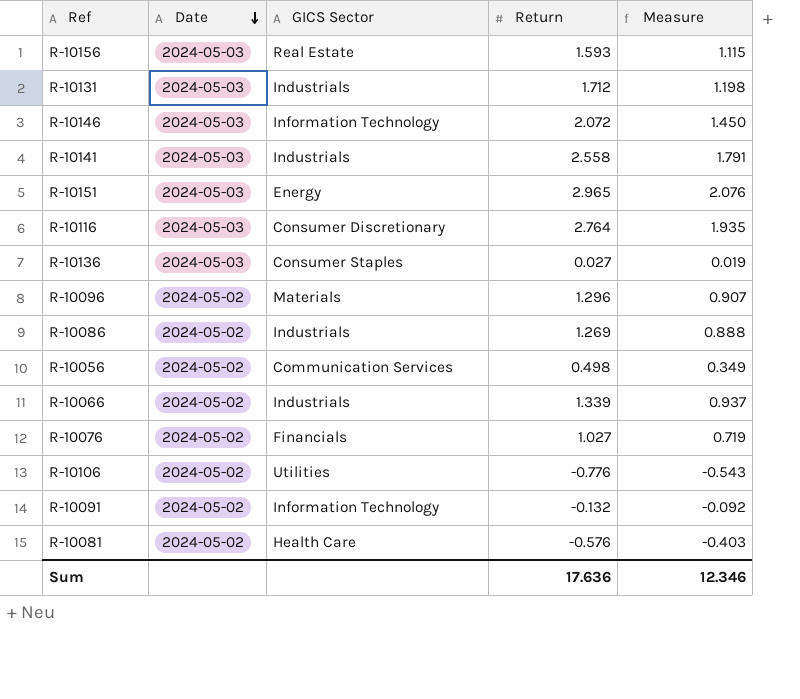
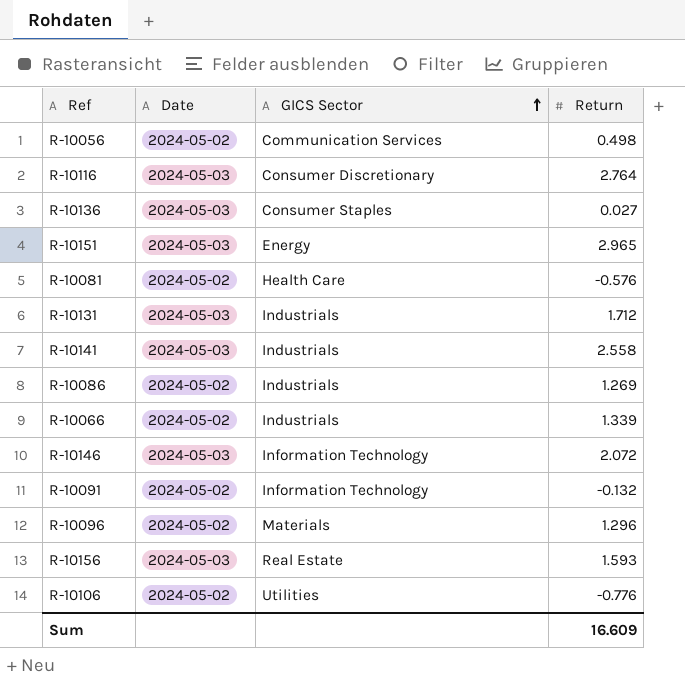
row order: Date descending -> GICS Sector ascending
column Measure | formula: [Return] * 0.7 -> none
row R-10076: 2024-05-02 | Financials | 1.027 | 0.719 -> none
Sum | Return: 17.636 -> 16.609

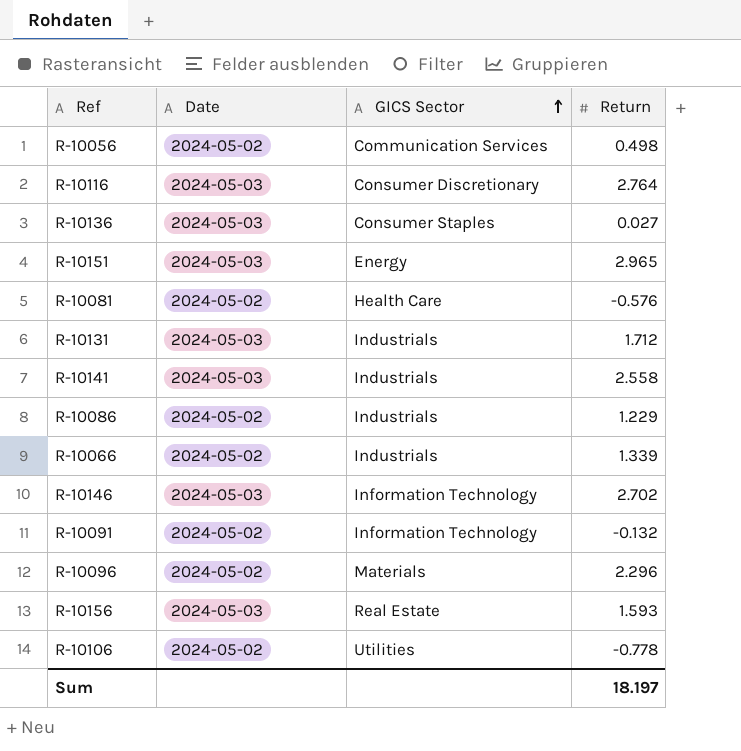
R-10086 | Return: 1.269 -> 1.229
R-10146 | Return: 2.072 -> 2.702
R-10096 | Return: 1.296 -> 2.296
R-10106 | Return: -0.776 -> -0.778
Sum | Return: 16.609 -> 18.197

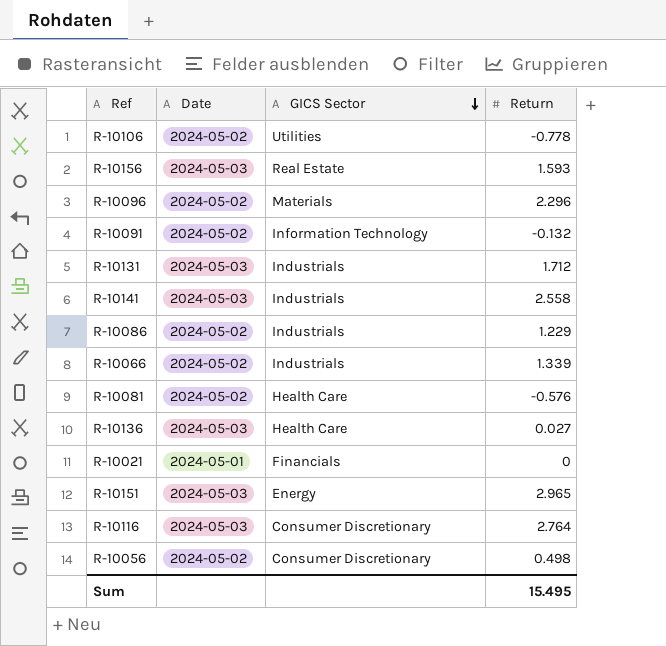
row order: GICS Sector ascending -> GICS Sector descending
row R-10146: 2024-05-03 | Information Technology | 2.702 -> none
R-10136 | GICS Sector: Consumer Staples -> Health Care
row R-10021: none -> 2024-05-01 | Financials | 0
R-10056 | GICS Sector: Communication Services -> Consumer Discretionary
Sum | Return: 18.197 -> 15.495

